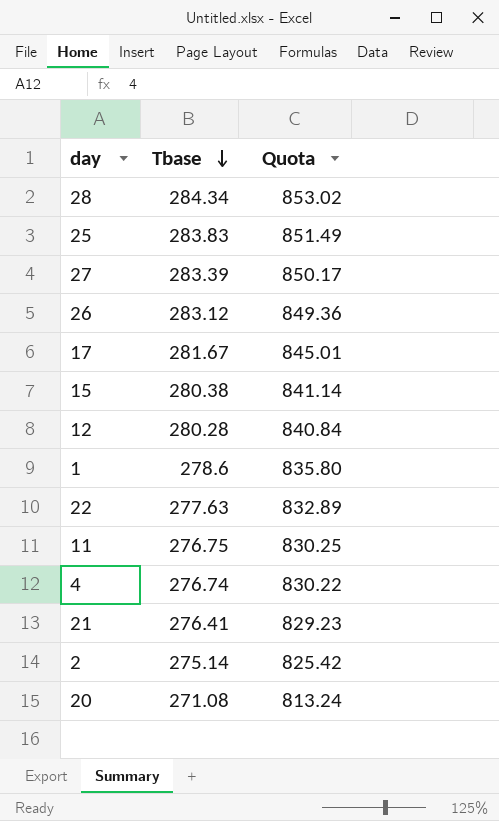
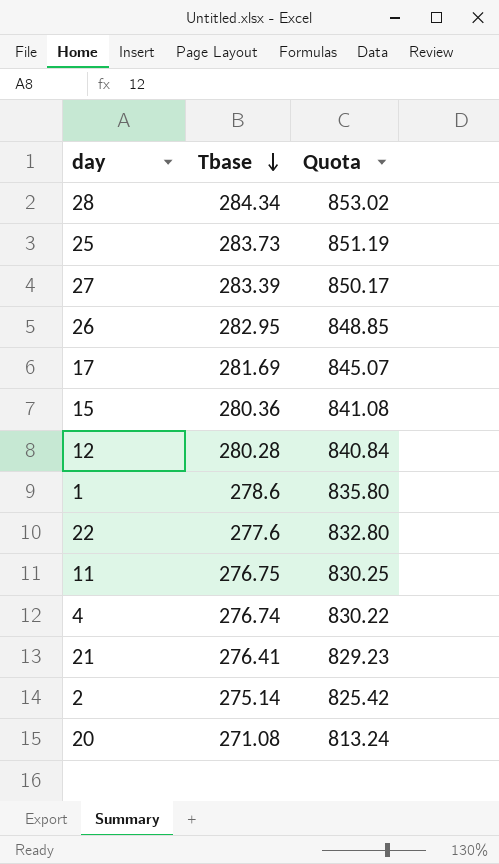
25 | Tbase: 283.83 -> 283.73
25 | Quota: 851.49 -> 851.19
26 | Tbase: 283.12 -> 282.95
26 | Quota: 849.36 -> 848.85
17 | Tbase: 281.67 -> 281.69
17 | Quota: 845.01 -> 845.07
15 | Tbase: 280.38 -> 280.36
15 | Quota: 841.14 -> 841.08
22 | Tbase: 277.63 -> 277.6
22 | Quota: 832.89 -> 832.80

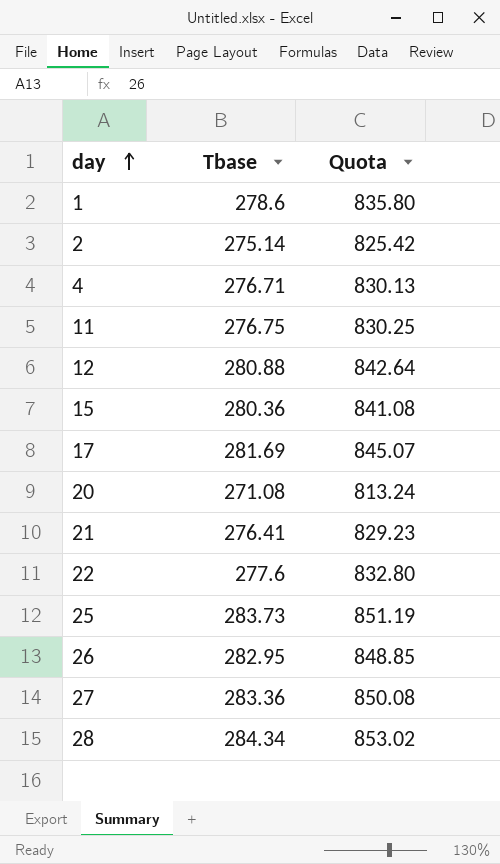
row order: Tbase descending -> day ascending
4 | Tbase: 276.74 -> 276.71
4 | Quota: 830.22 -> 830.13
12 | Tbase: 280.28 -> 280.88
12 | Quota: 840.84 -> 842.64
27 | Tbase: 283.39 -> 283.36
27 | Quota: 850.17 -> 850.08

